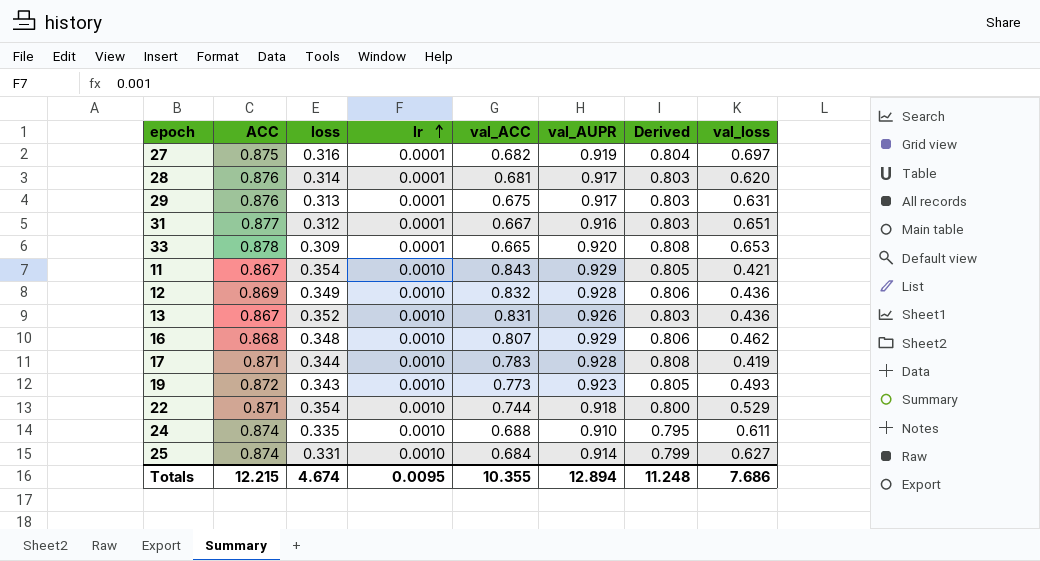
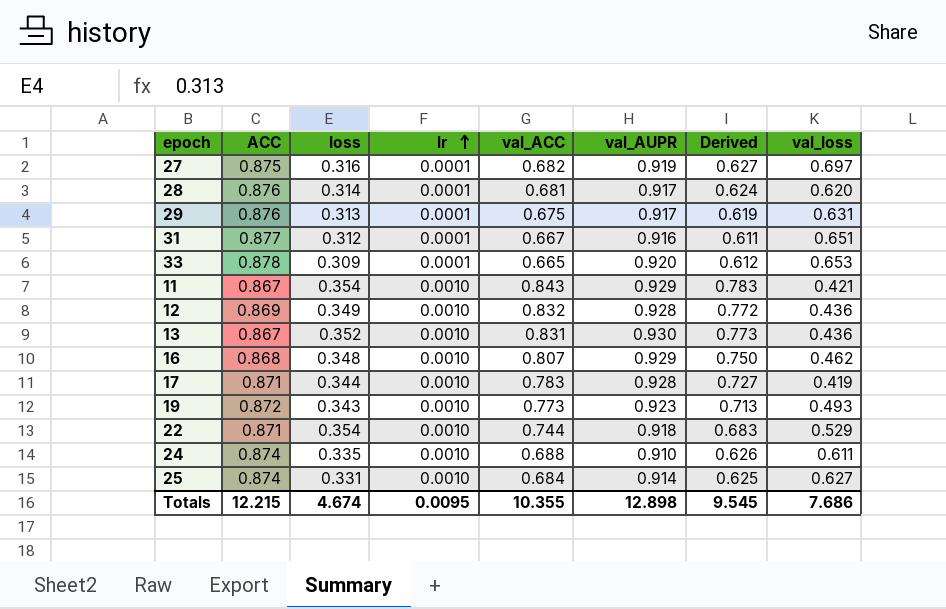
column Derived | formula: [ACC] * [val_AUPR] -> [val_ACC] * [val_AUPR]
13 | val_AUPR: 0.926 -> 0.930
Totals | val_AUPR: 12.894 -> 12.898
Totals | Derived: 11.248 -> 9.545

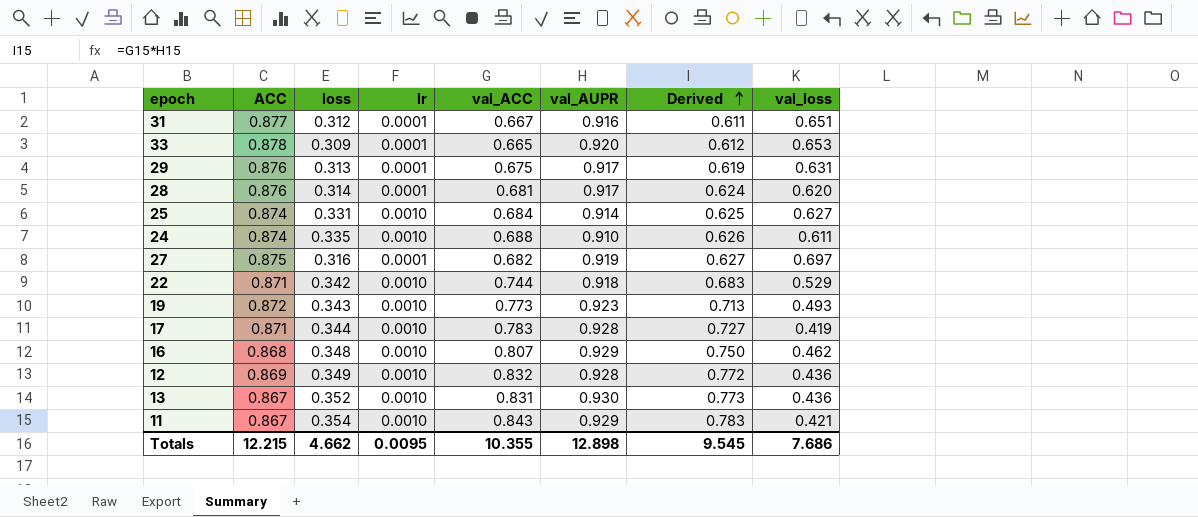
row order: lr ascending -> Derived ascending
22 | loss: 0.354 -> 0.342
Totals | loss: 4.674 -> 4.662

